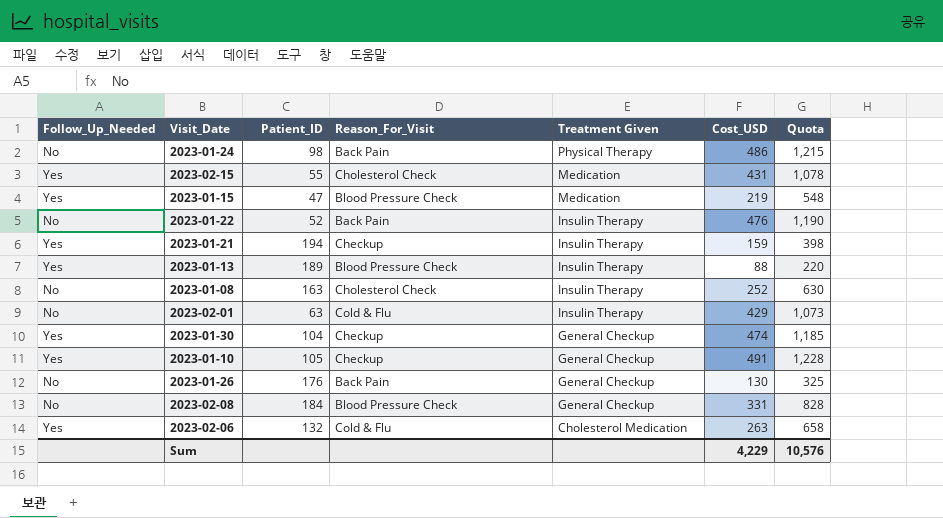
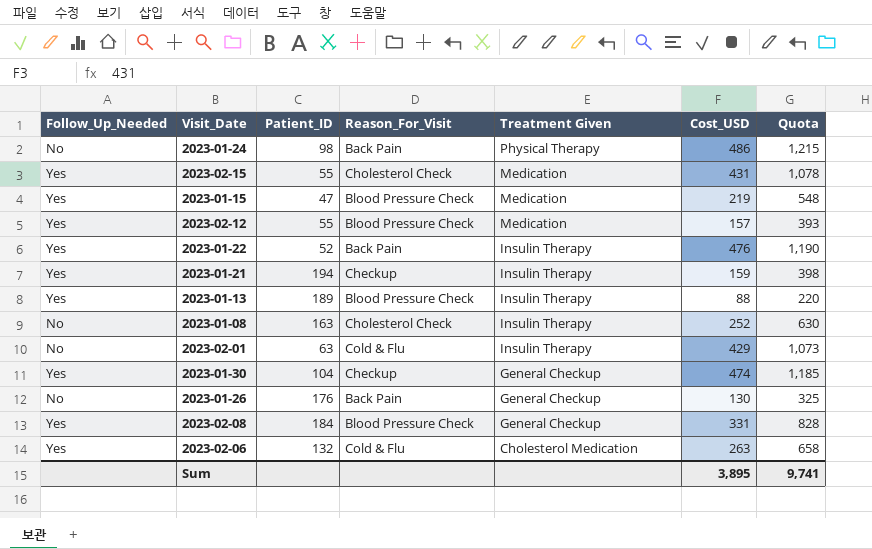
row 2023-01-10: Yes | 105 | Checkup | General Checkup | 491 | 1,228 -> none
row 2023-02-12: none -> Yes | 55 | Blood Pressure Check | Medication | 157 | 393
2023-01-22 | Follow_Up_Needed: No -> Yes
2023-02-08 | Follow_Up_Needed: No -> Yes
Sum | Cost_USD: 4,229 -> 3,895
Sum | Quota: 10,576 -> 9,741

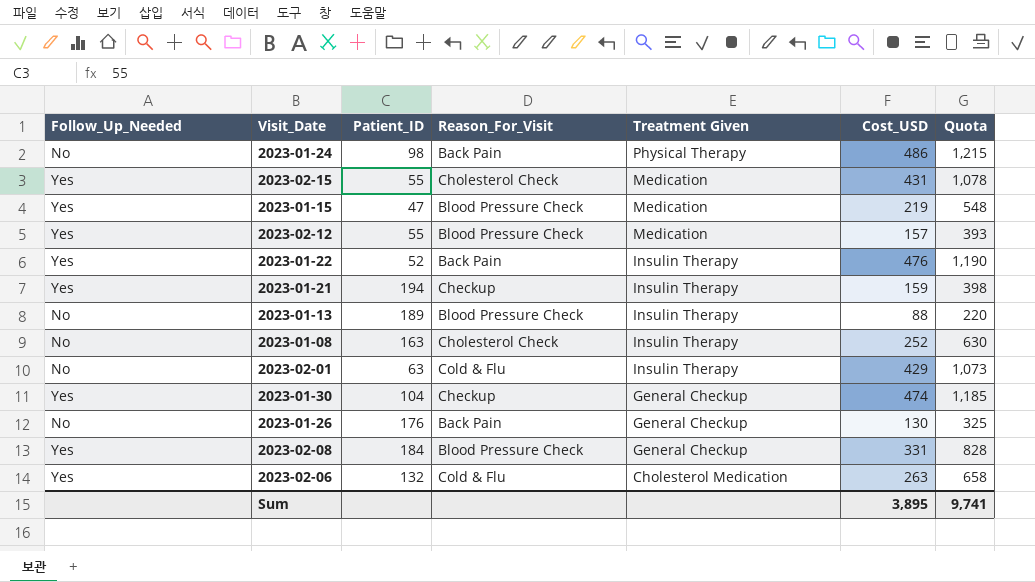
2023-01-13 | Follow_Up_Needed: Yes -> No

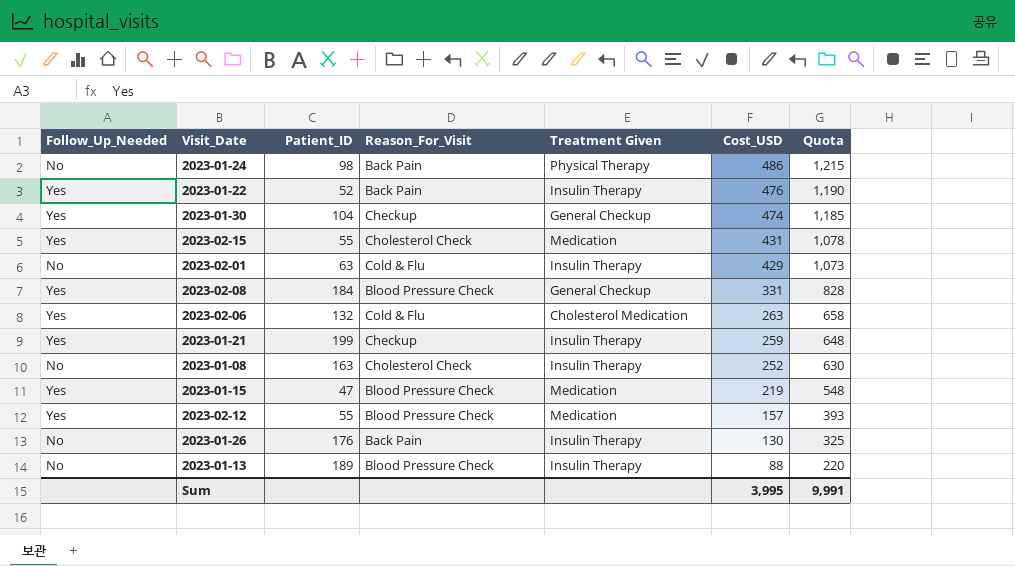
row order: Treatment Given descending -> Cost_USD descending
2023-01-21 | Patient_ID: 194 -> 199
2023-01-21 | Cost_USD: 159 -> 259
2023-01-21 | Quota: 398 -> 648
2023-01-26 | Treatment Given: General Checkup -> Insulin Therapy
Sum | Cost_USD: 3,895 -> 3,995
Sum | Quota: 9,741 -> 9,991

